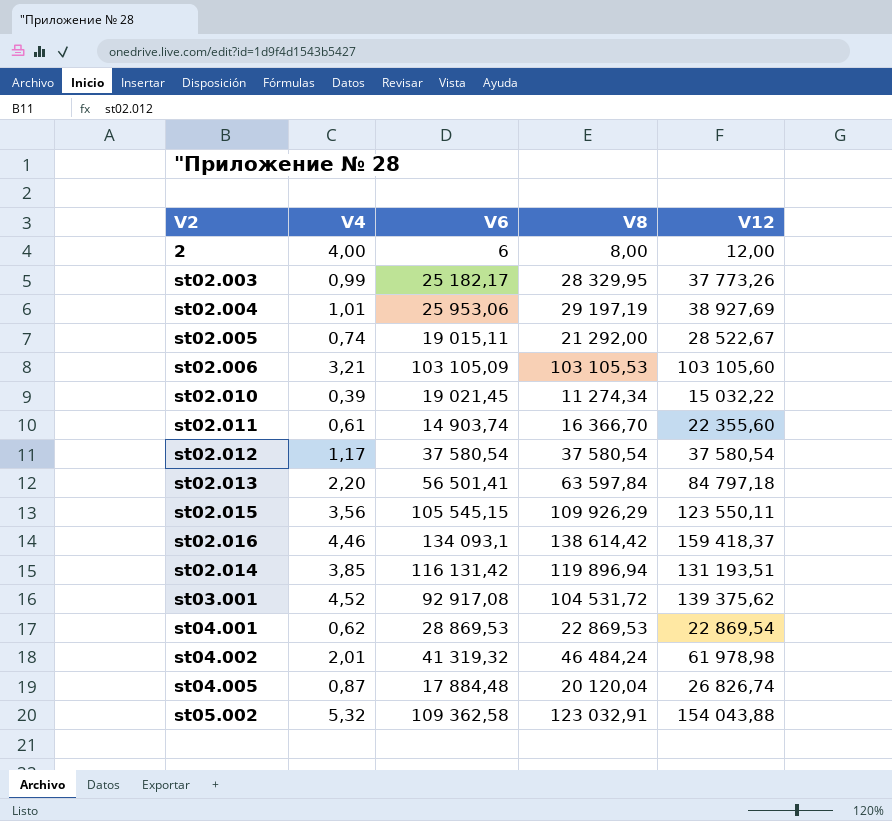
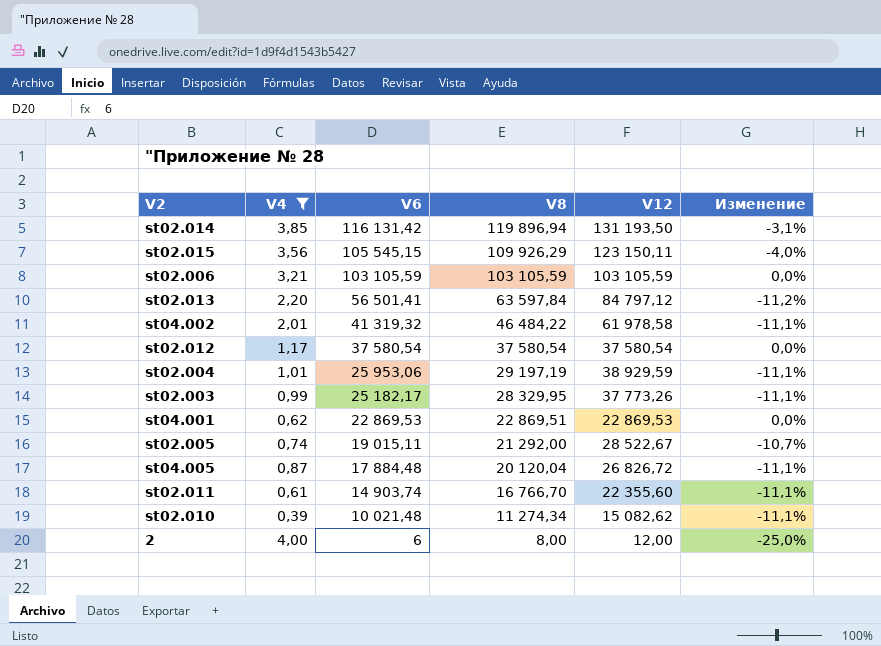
filter: none -> V4 <= 4,00
row order: none -> V6 descending
column Изменение | formula: none -> ([V6] - [V8]) / [V8]
st02.014 | V12: 131 193,51 -> 131 193,50
st02.015 | V12: 123 550,11 -> 123 150,11
st02.006 | V6: 103 105,09 -> 103 105,59
st02.006 | V8: 103 105,53 -> 103 105,59
st02.006 | V12: 103 105,60 -> 103 105,59
st02.013 | V12: 84 797,18 -> 84 797,12
st04.002 | V8: 46 484,24 -> 46 484,22
st04.002 | V12: 61 978,98 -> 61 978,58
st02.004 | V12: 38 927,69 -> 38 929,59
st04.001 | V6: 28 869,53 -> 22 869,53
st04.001 | V8: 22 869,53 -> 22 869,51
st04.001 | V12: 22 869,54 -> 22 869,53
st04.005 | V12: 26 826,74 -> 26 826,72
st02.011 | V8: 16 366,70 -> 16 766,70
st02.010 | V6: 19 021,45 -> 10 021,48
st02.010 | V12: 15 032,22 -> 15 082,62

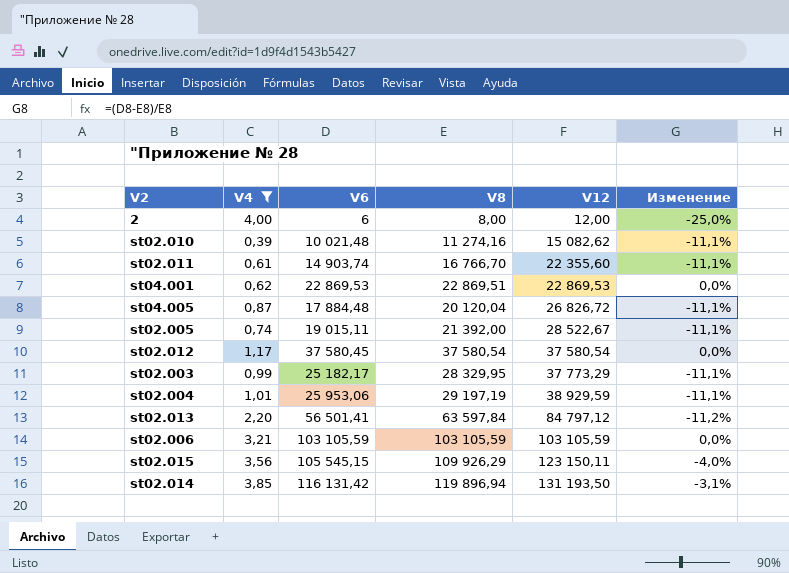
row order: V6 descending -> V12 ascending
row st04.002: 2,01 | 41 319,32 | 46 484,22 | 61 978,58 | -11,1% -> none
st02.010 | V8: 11 274,34 -> 11 274,16
st02.005 | V8: 21 292,00 -> 21 392,00
st02.005 | Изменение: -10,7% -> -11,1%
st02.012 | V6: 37 580,54 -> 37 580,45
st02.003 | V12: 37 773,26 -> 37 773,29

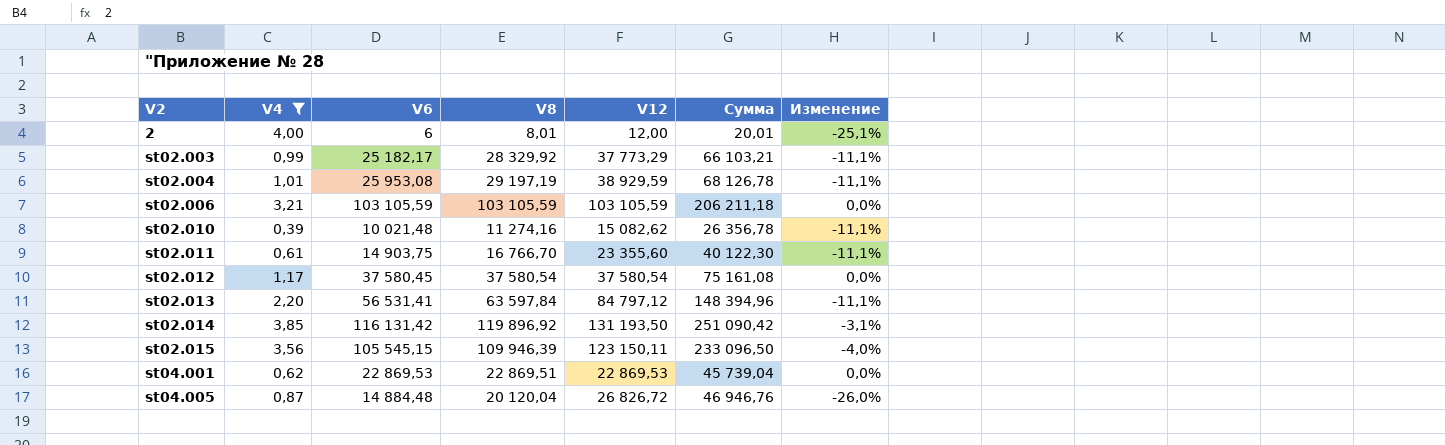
row order: V12 ascending -> V2 ascending
column Сумма | formula: none -> [V8] + [V12]
row st02.005: 0,74 | 19 015,11 | 21 392,00 | 28 522,67 | -11,1% -> none
2 | V8: 8,00 -> 8,01
2 | Изменение: -25,0% -> -25,1%
st02.003 | V8: 28 329,95 -> 28 329,92
st02.004 | V6: 25 953,06 -> 25 953,08
st02.011 | V6: 14 903,74 -> 14 903,75
st02.011 | V12: 22 355,60 -> 23 355,60
st02.013 | V6: 56 501,41 -> 56 531,41
st02.013 | Изменение: -11,2% -> -11,1%
st02.014 | V8: 119 896,94 -> 119 896,92
st02.015 | V8: 109 926,29 -> 109 946,39
st04.005 | V6: 17 884,48 -> 14 884,48
st04.005 | Изменение: -11,1% -> -26,0%

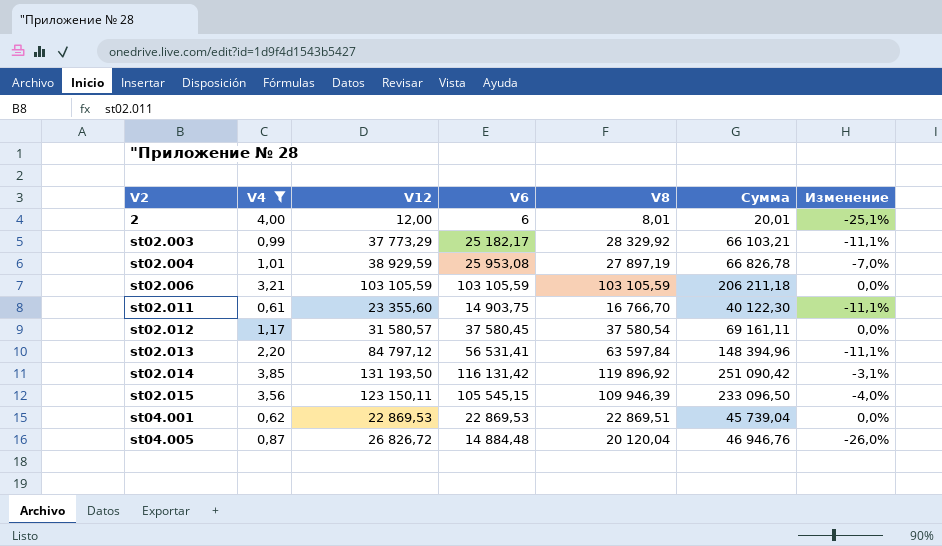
column V12 | position: 5 -> 3
row st02.010: 0,39 | 10 021,48 | 11 274,16 | 15 082,62 | 26 356,78 | -11,1% -> none
st02.004 | V8: 29 197,19 -> 27 897,19
st02.004 | Сумма: 68 126,78 -> 66 826,78
st02.004 | Изменение: -11,1% -> -7,0%
st02.012 | V12: 37 580,54 -> 31 580,57
st02.012 | Сумма: 75 161,08 -> 69 161,11

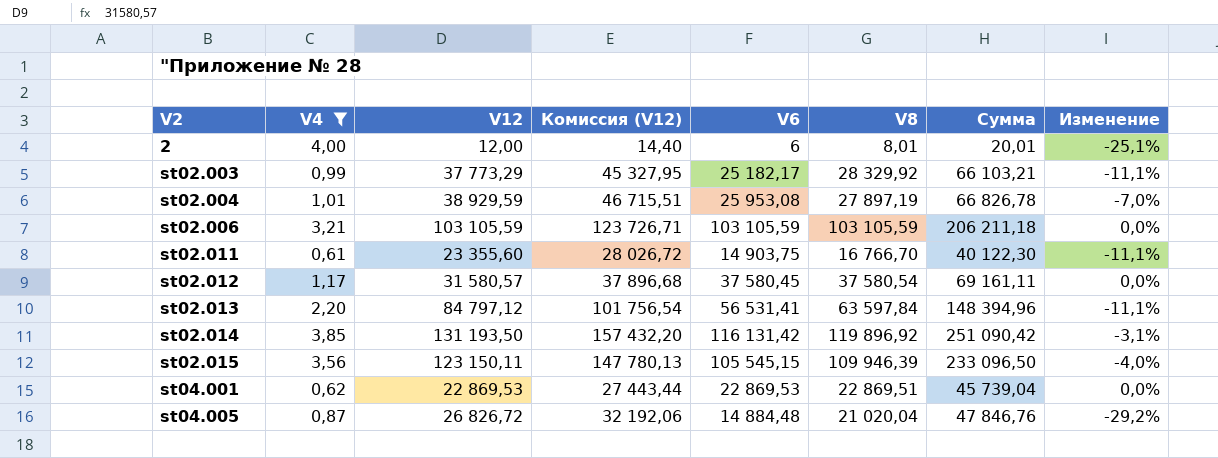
column Комиссия (V12) | formula: none -> [V12] * 1,2
st04.005 | V8: 20 120,04 -> 21 020,04
st04.005 | Сумма: 46 946,76 -> 47 846,76
st04.005 | Изменение: -26,0% -> -29,2%

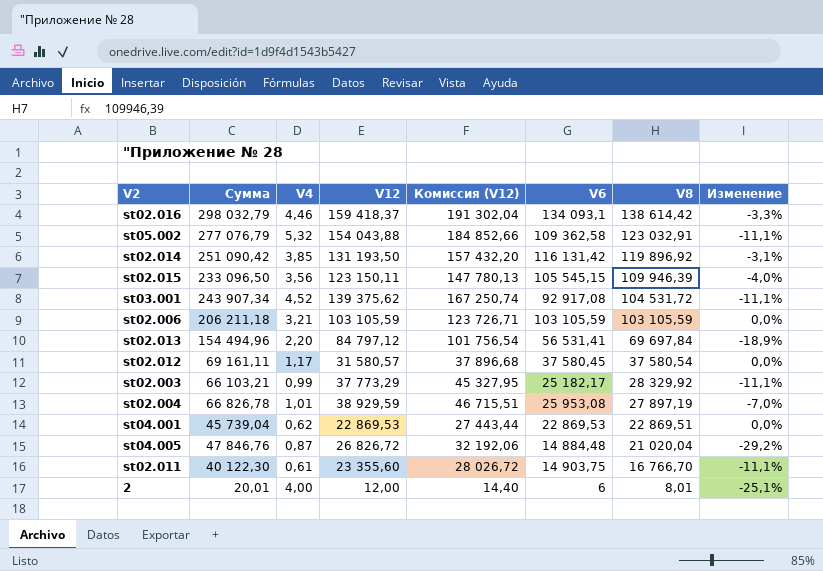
filter: V4 <= 4,00 -> none
row order: V2 ascending -> V8 descending
column Сумма | position: 7 -> 2
st02.013 | Сумма: 148 394,96 -> 154 494,96
st02.013 | V8: 63 597,84 -> 69 697,84
st02.013 | Изменение: -11,1% -> -18,9%

